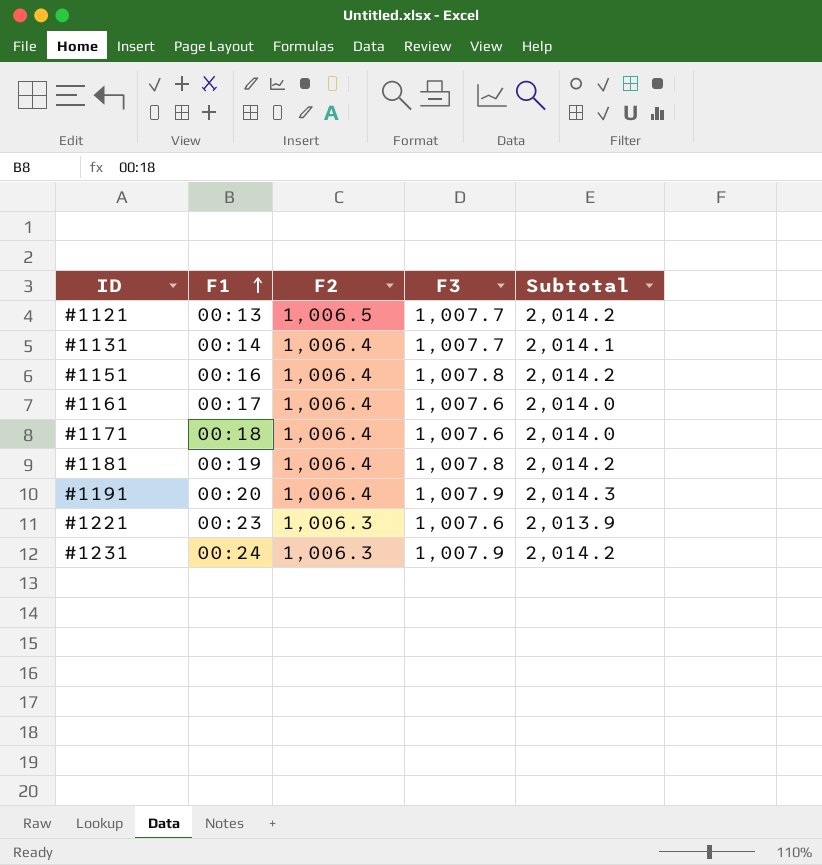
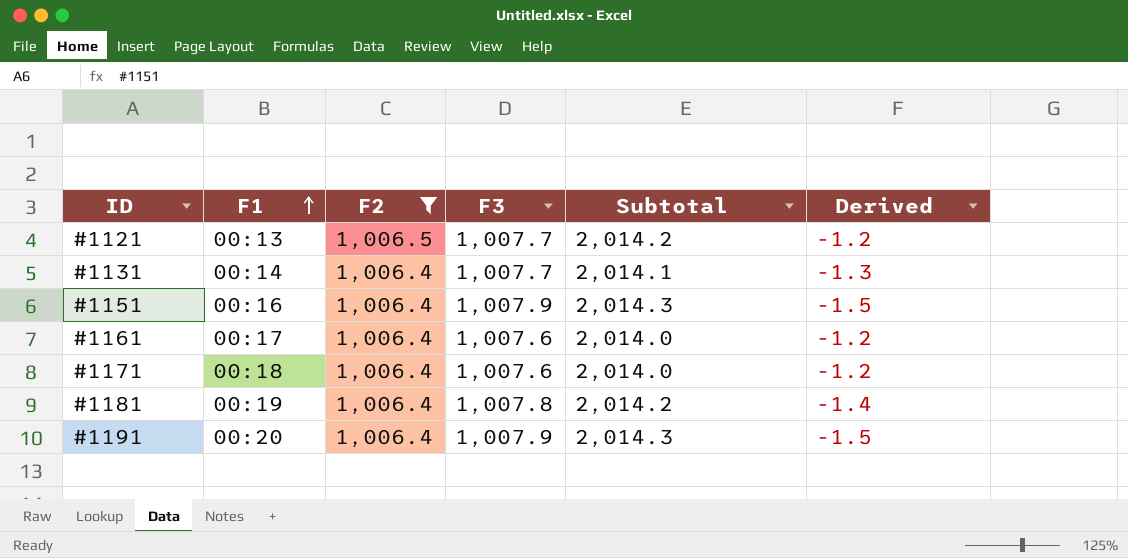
filter: none -> F2 != 1,006.3
column Derived | formula: none -> [F2] - [F3]
#1151 | F3: 1,007.8 -> 1,007.9
#1151 | Subtotal: 2,014.2 -> 2,014.3

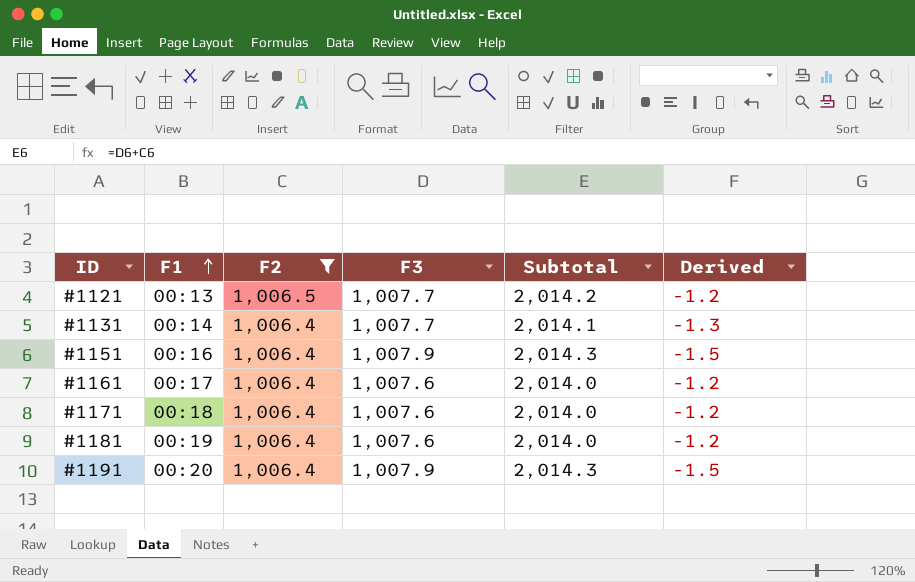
#1181 | F3: 1,007.8 -> 1,007.6
#1181 | Subtotal: 2,014.2 -> 2,014.0
#1181 | Derived: -1.4 -> -1.2

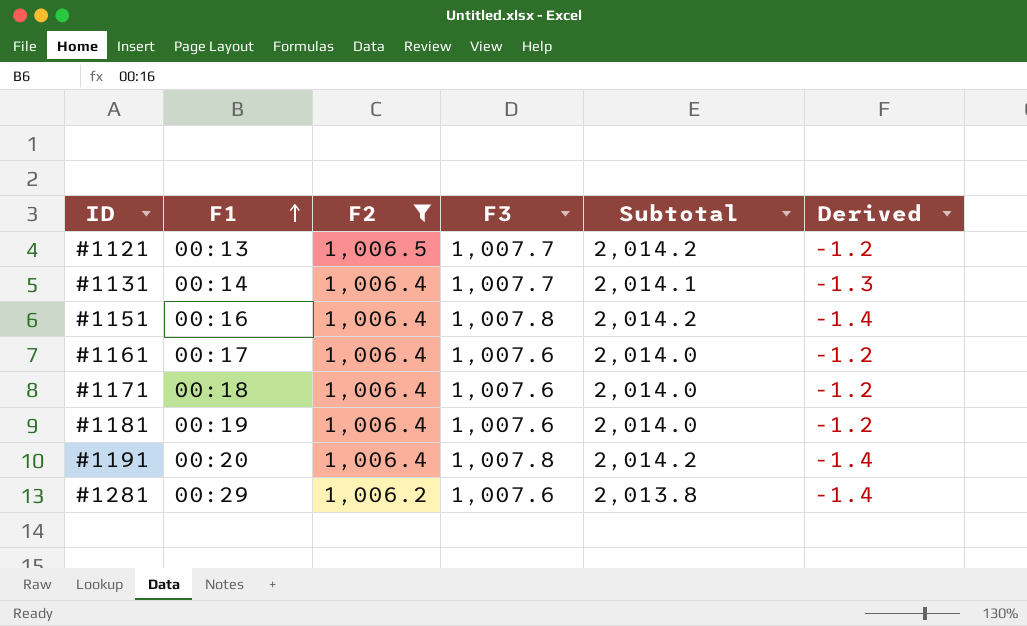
#1151 | F3: 1,007.9 -> 1,007.8
#1151 | Subtotal: 2,014.3 -> 2,014.2
#1151 | Derived: -1.5 -> -1.4
#1191 | F3: 1,007.9 -> 1,007.8
#1191 | Subtotal: 2,014.3 -> 2,014.2
#1191 | Derived: -1.5 -> -1.4
row #1281: none -> 00:29 | 1,006.2 | 1,007.6 | 2,013.8 | -1.4

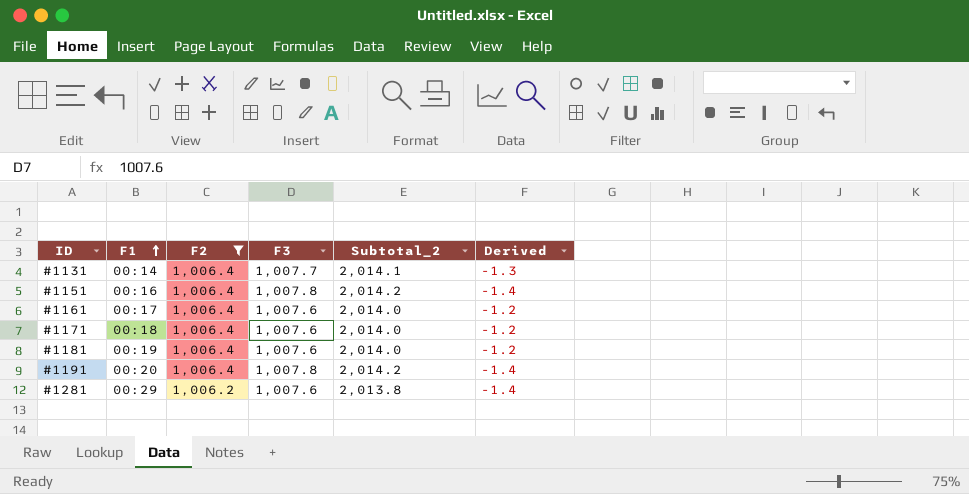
column name: Subtotal -> Subtotal_2
row #1121: 00:13 | 1,006.5 | 1,007.7 | 2,014.2 | -1.2 -> none

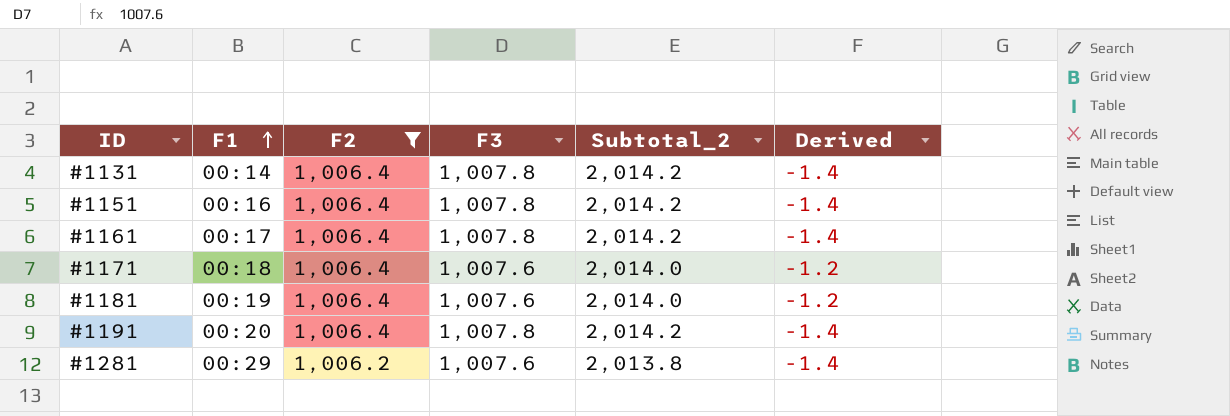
#1131 | F3: 1,007.7 -> 1,007.8
#1131 | Subtotal_2: 2,014.1 -> 2,014.2
#1131 | Derived: -1.3 -> -1.4
#1161 | F3: 1,007.6 -> 1,007.8
#1161 | Subtotal_2: 2,014.0 -> 2,014.2
#1161 | Derived: -1.2 -> -1.4

